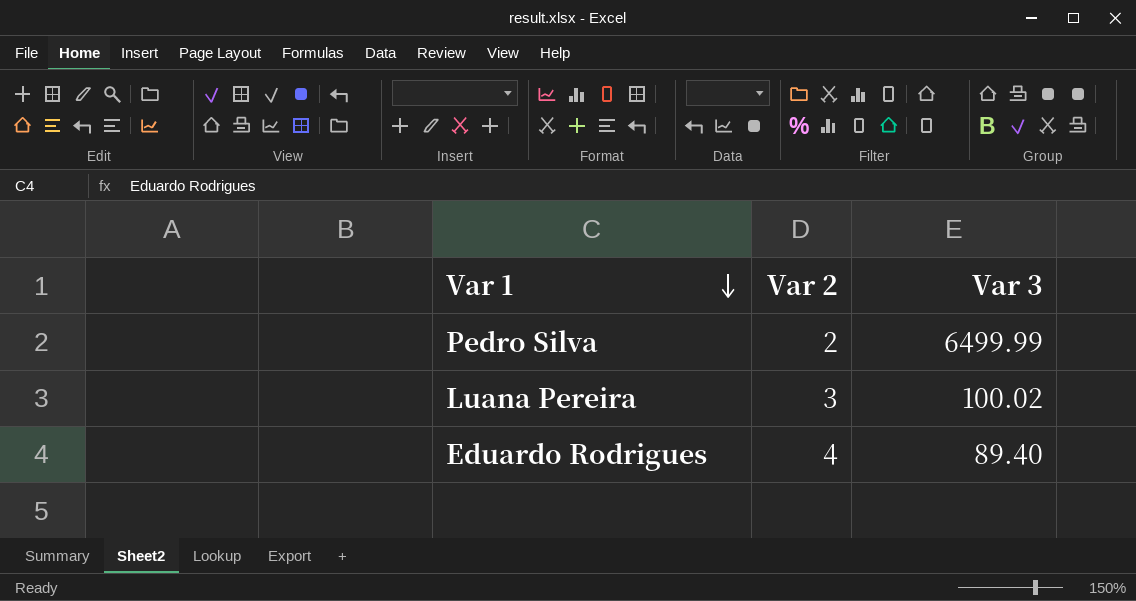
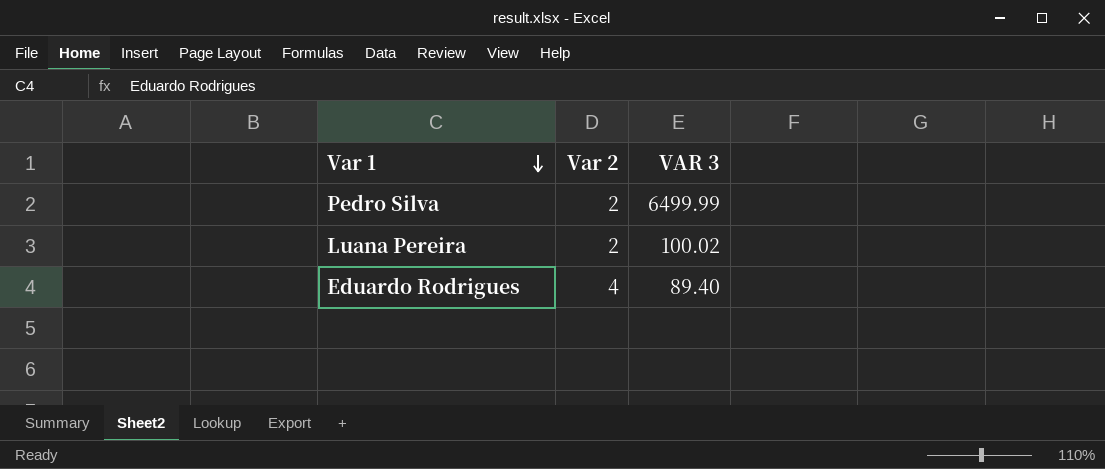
column name: Var 3 -> VAR 3
Luana Pereira | Var 2: 3 -> 2

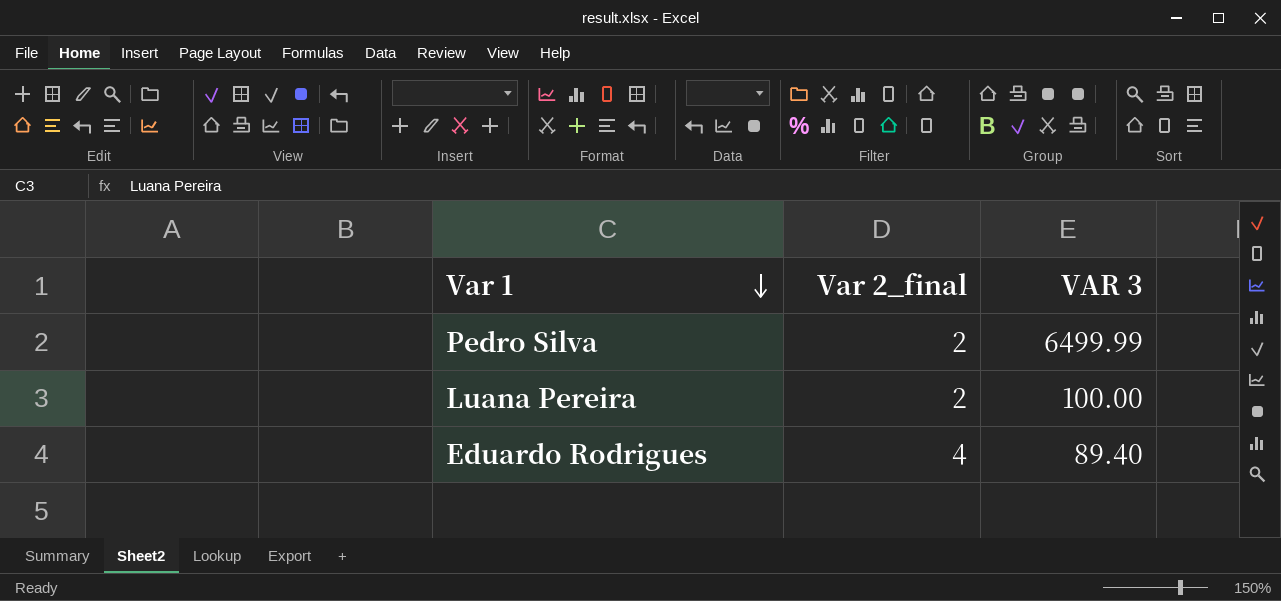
column name: Var 2 -> Var 2_final
Luana Pereira | VAR 3: 100.02 -> 100.00

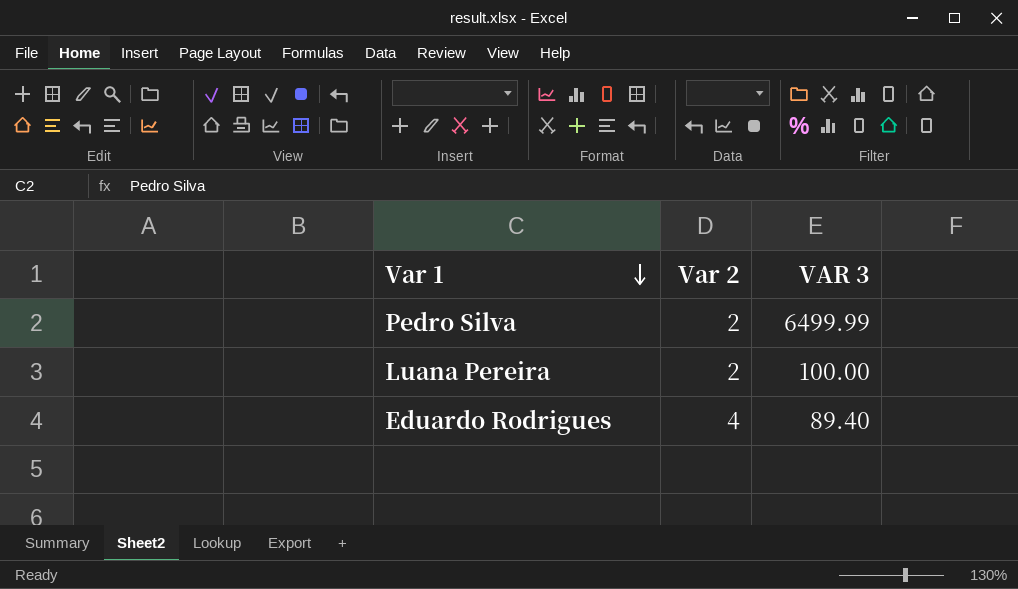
column name: Var 2_final -> Var 2

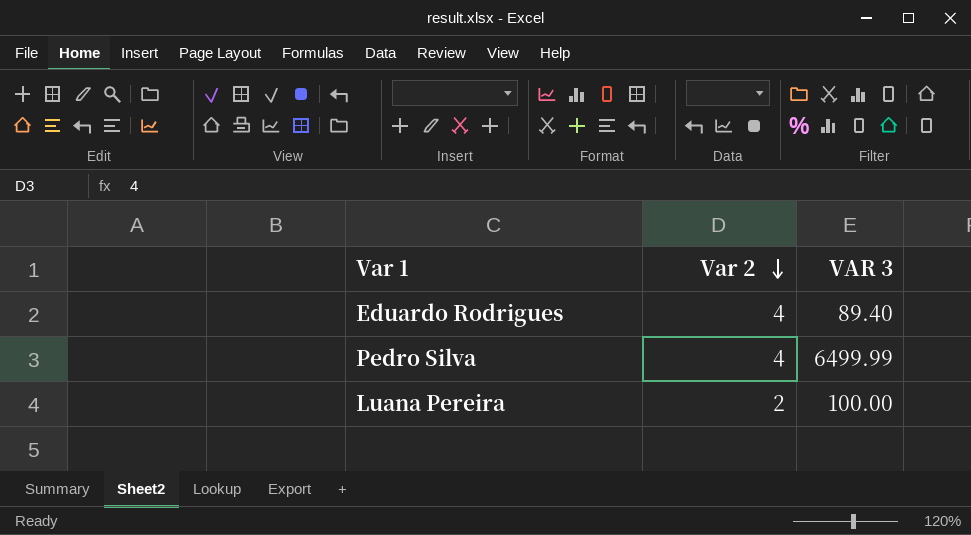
row order: Var 1 descending -> Var 2 descending
Pedro Silva | Var 2: 2 -> 4

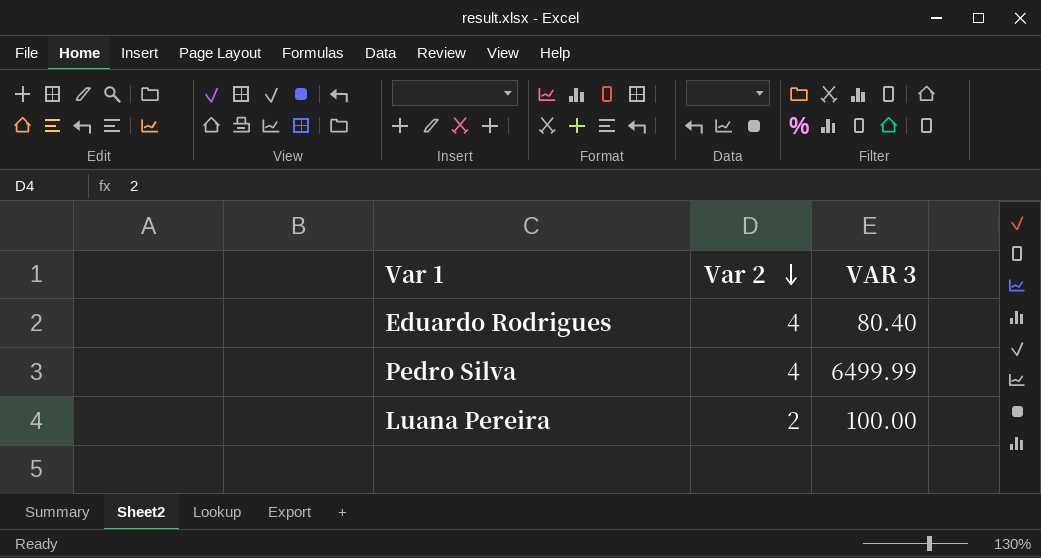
Eduardo Rodrigues | VAR 3: 89.40 -> 80.40

